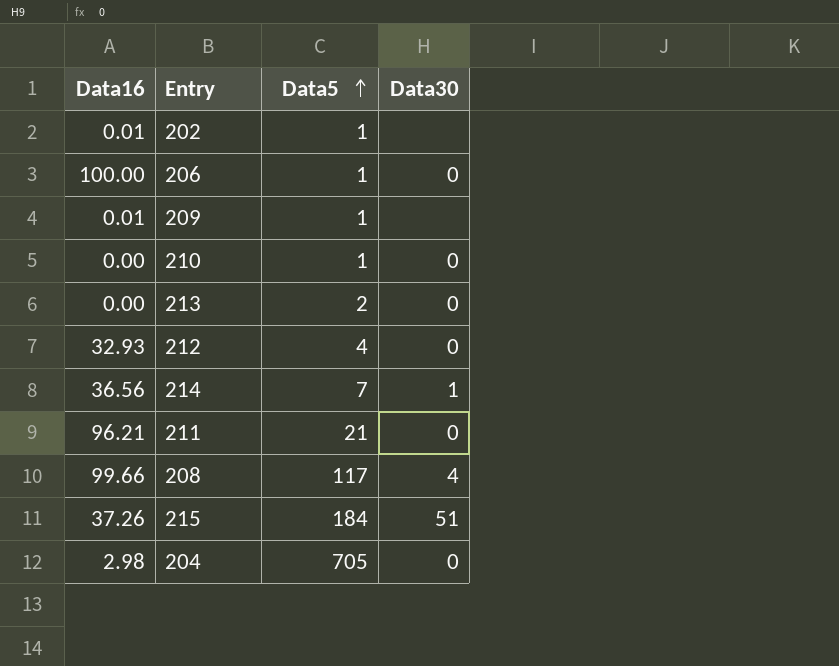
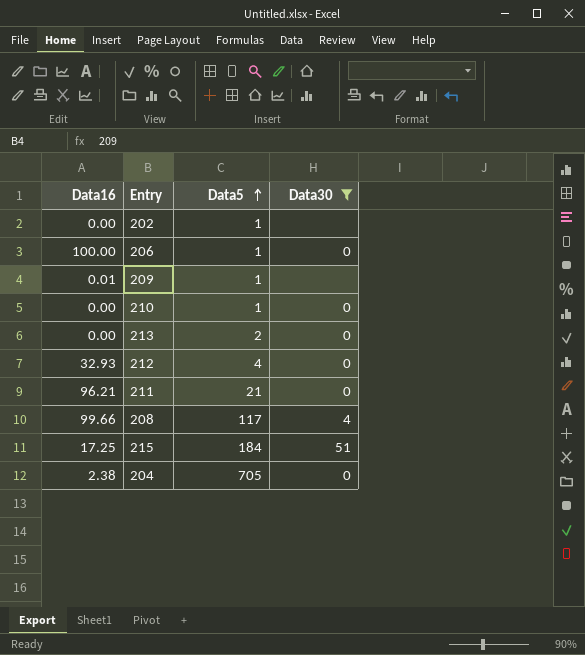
filter: none -> Data30 != 1
202 | Data16: 0.01 -> 0.00
215 | Data16: 37.26 -> 17.25
204 | Data16: 2.98 -> 2.38

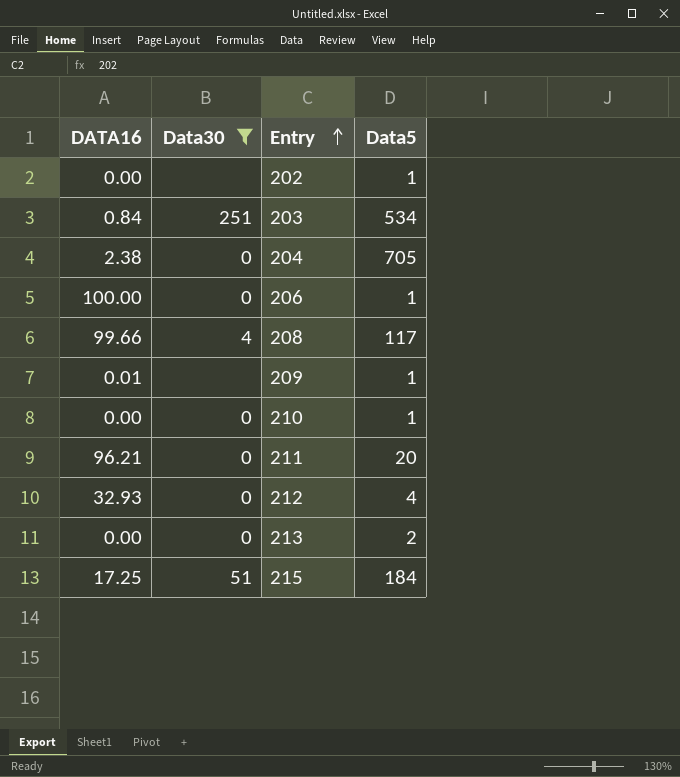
row order: Data5 ascending -> Entry ascending
column name: Data16 -> DATA16
column Data30 | position: 4 -> 2
row 203: none -> 0.84 | 251 | 534
211 | Data5: 21 -> 20

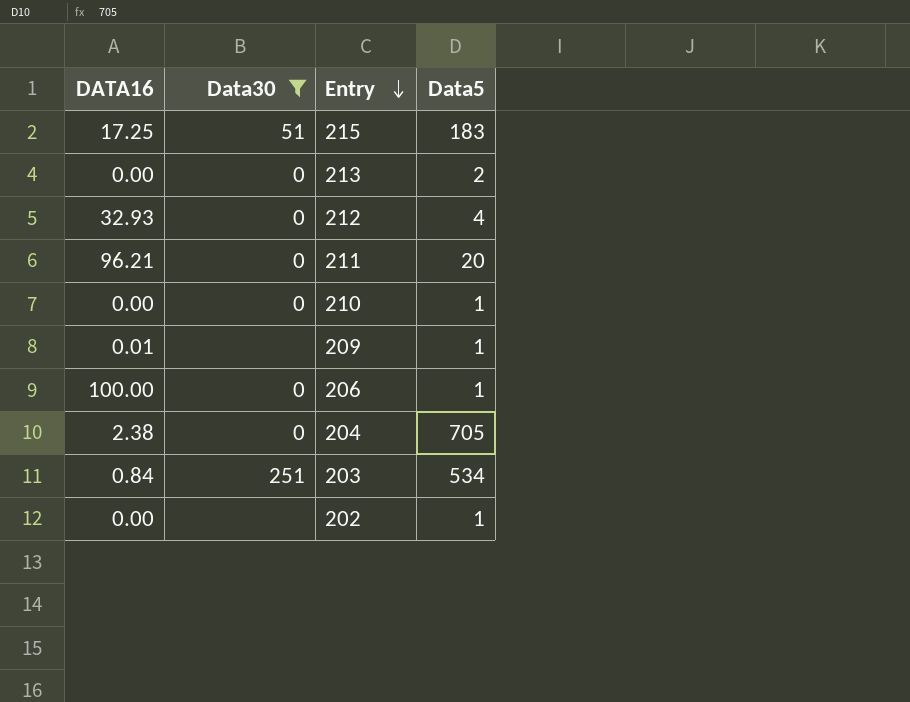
row order: Entry ascending -> Entry descending
row 208: 99.66 | 4 | 117 -> none
215 | Data5: 184 -> 183

